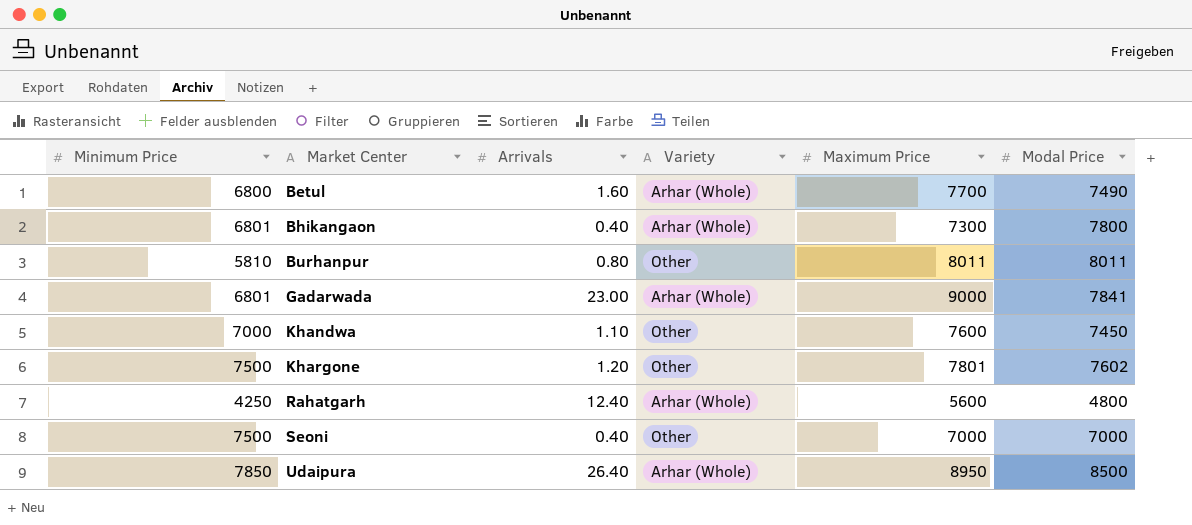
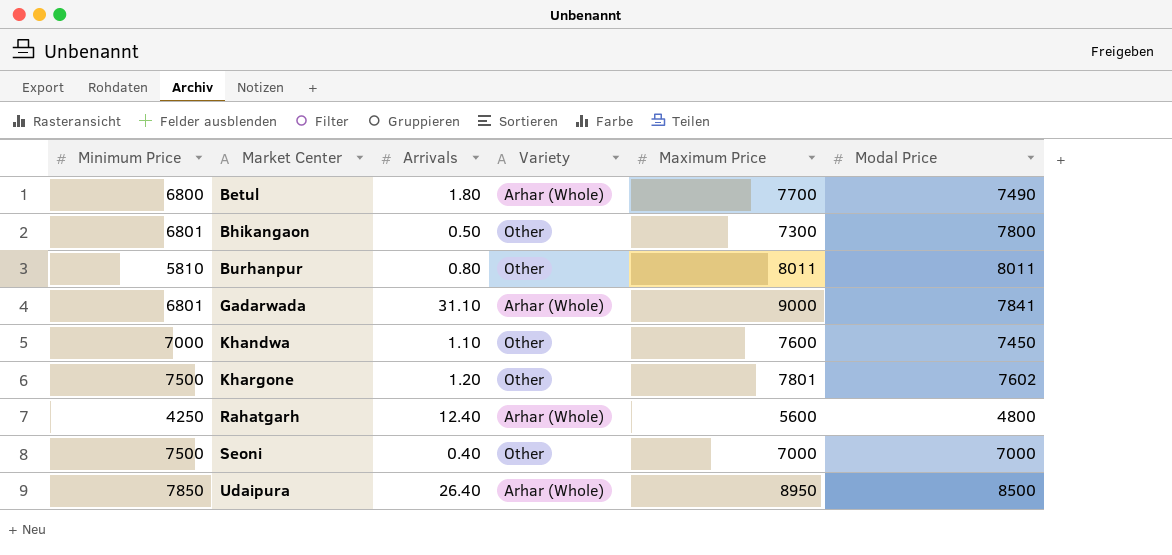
Betul | Arrivals: 1.60 -> 1.80
Bhikangaon | Arrivals: 0.40 -> 0.50
Bhikangaon | Variety: Arhar (Whole) -> Other
Gadarwada | Arrivals: 23.00 -> 31.10

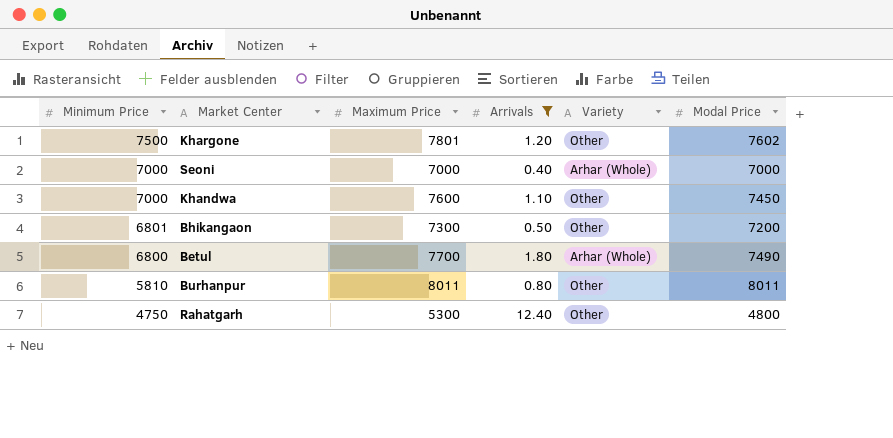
filter: none -> Arrivals <= 12.40
row order: Market Center ascending -> Minimum Price descending
column Maximum Price | position: 5 -> 3
Seoni | Minimum Price: 7500 -> 7000
Seoni | Variety: Other -> Arhar (Whole)
Bhikangaon | Modal Price: 7800 -> 7200
Rahatgarh | Minimum Price: 4250 -> 4750
Rahatgarh | Maximum Price: 5600 -> 5300
Rahatgarh | Variety: Arhar (Whole) -> Other

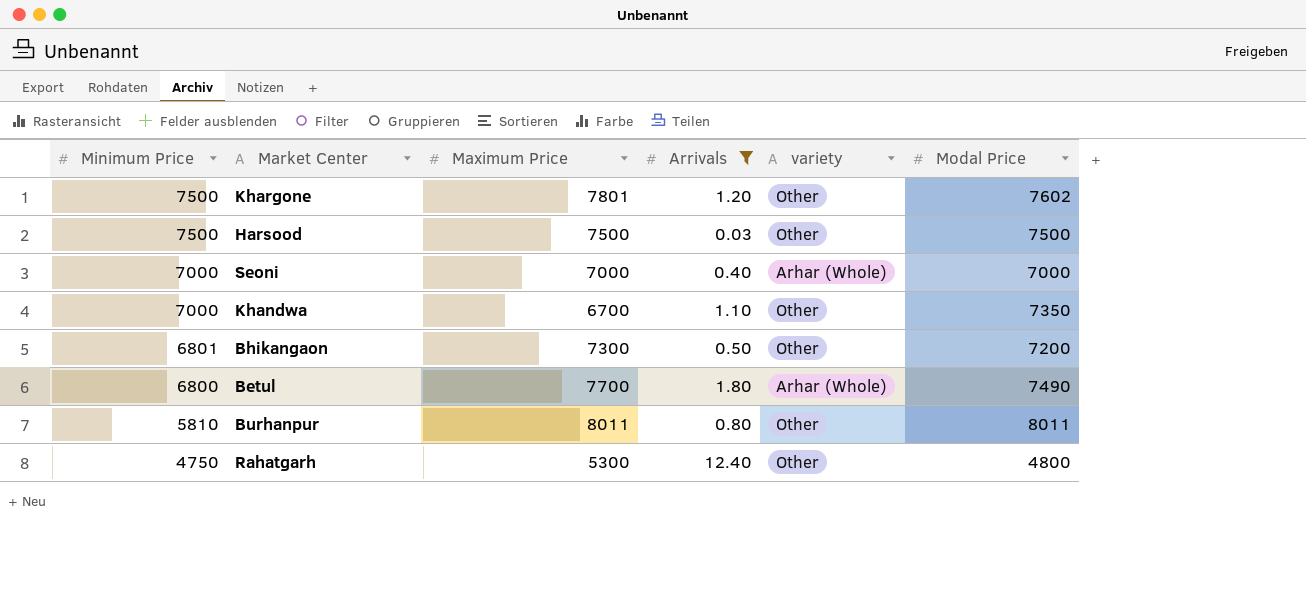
column name: Variety -> variety
row Harsood: none -> 7500 | 7500 | 0.03 | Other | 7500
Khandwa | Maximum Price: 7600 -> 6700
Khandwa | Modal Price: 7450 -> 7350

